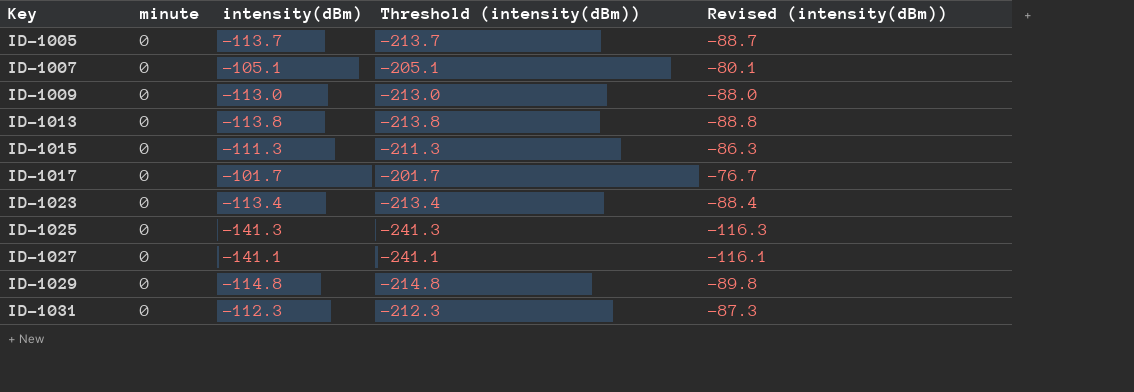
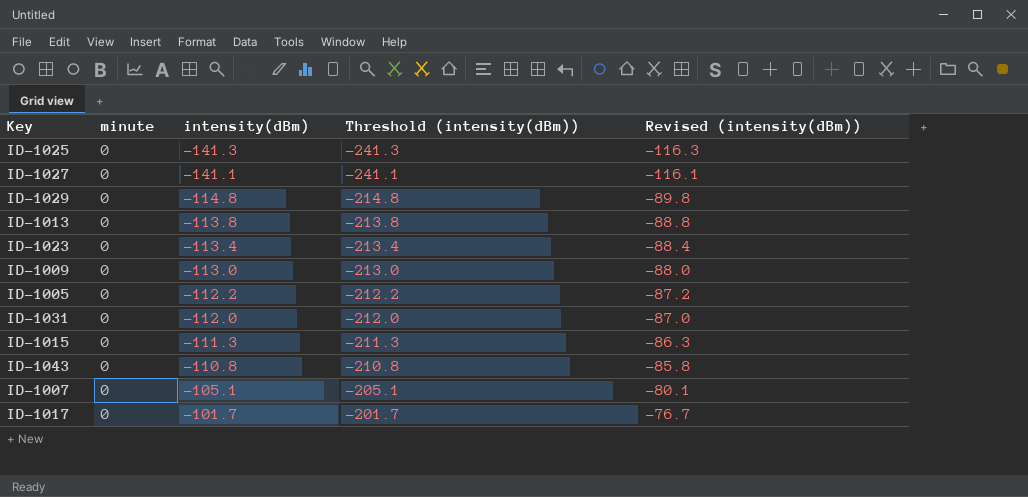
row order: Key ascending -> intensity(dBm) ascending
ID-1005 | intensity(dBm): -113.7 -> -112.2
ID-1005 | Threshold (intensity(dBm)): -213.7 -> -212.2
ID-1005 | Revised (intensity(dBm)): -88.7 -> -87.2
ID-1031 | intensity(dBm): -112.3 -> -112.0
ID-1031 | Threshold (intensity(dBm)): -212.3 -> -212.0
ID-1031 | Revised (intensity(dBm)): -87.3 -> -87.0
row ID-1043: none -> 0 | -110.8 | -210.8 | -85.8

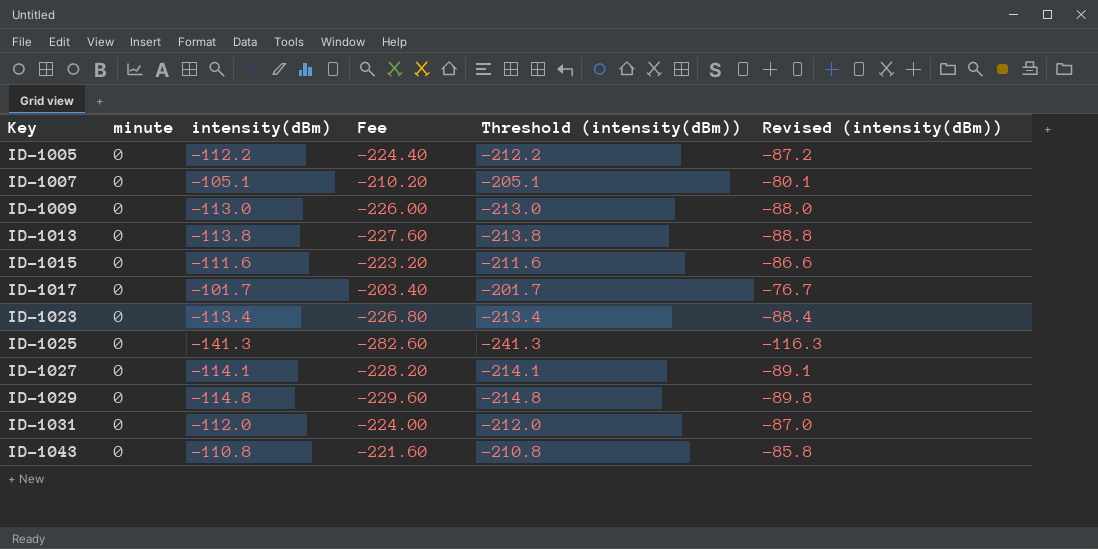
row order: intensity(dBm) ascending -> Key ascending
column Fee | formula: none -> [intensity(dBm)] * 2
ID-1015 | intensity(dBm): -111.3 -> -111.6
ID-1015 | Threshold (intensity(dBm)): -211.3 -> -211.6
ID-1015 | Revised (intensity(dBm)): -86.3 -> -86.6
ID-1027 | intensity(dBm): -141.1 -> -114.1
ID-1027 | Threshold (intensity(dBm)): -241.1 -> -214.1
ID-1027 | Revised (intensity(dBm)): -116.1 -> -89.1

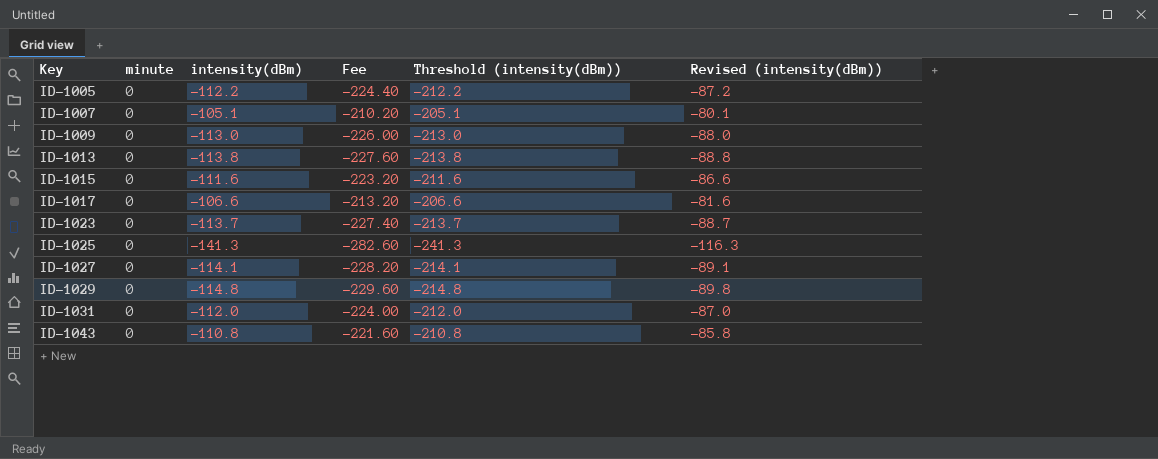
ID-1017 | intensity(dBm): -101.7 -> -106.6
ID-1017 | Fee: -203.40 -> -213.20
ID-1017 | Threshold (intensity(dBm)): -201.7 -> -206.6
ID-1017 | Revised (intensity(dBm)): -76.7 -> -81.6
ID-1023 | intensity(dBm): -113.4 -> -113.7
ID-1023 | Fee: -226.80 -> -227.40
ID-1023 | Threshold (intensity(dBm)): -213.4 -> -213.7
ID-1023 | Revised (intensity(dBm)): -88.4 -> -88.7

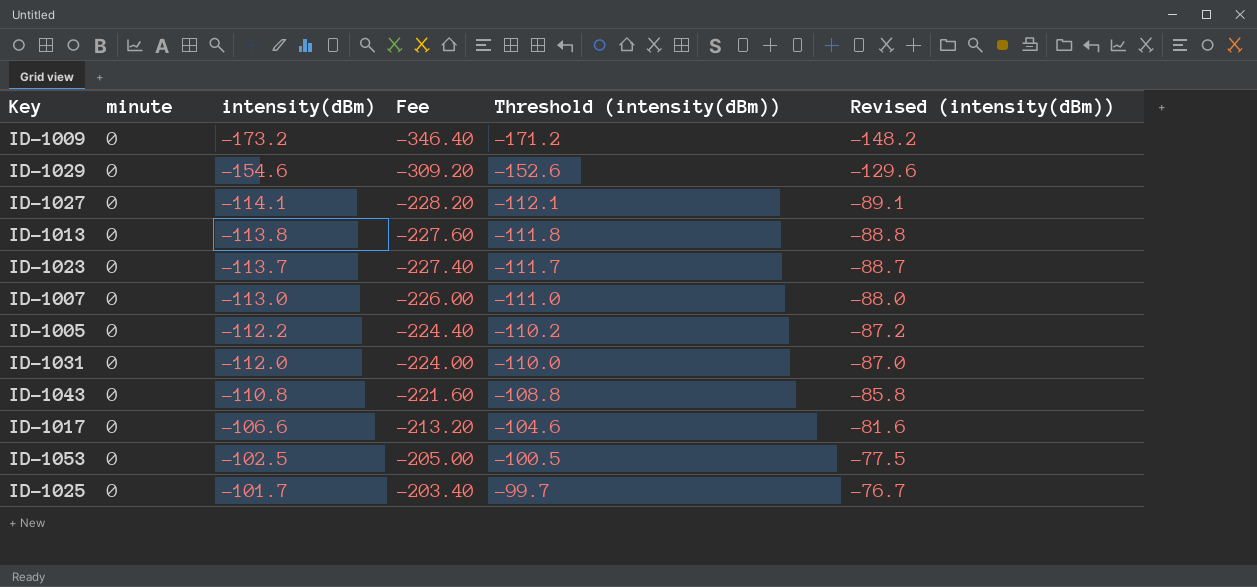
row order: Key ascending -> intensity(dBm) ascending
column Threshold (intensity(dBm)) | formula: [intensity(dBm)] - 100 -> [intensity(dBm)] + 2
row ID-1015: 0 | -111.6 | -223.20 | -211.6 | -86.6 -> none
ID-1009 | intensity(dBm): -113.0 -> -173.2
ID-1009 | Fee: -226.00 -> -346.40
ID-1009 | Revised (intensity(dBm)): -88.0 -> -148.2
ID-1029 | intensity(dBm): -114.8 -> -154.6
ID-1029 | Fee: -229.60 -> -309.20
ID-1029 | Revised (intensity(dBm)): -89.8 -> -129.6
ID-1007 | intensity(dBm): -105.1 -> -113.0
ID-1007 | Fee: -210.20 -> -226.00
ID-1007 | Revised (intensity(dBm)): -80.1 -> -88.0
row ID-1053: none -> 0 | -102.5 | -205.00 | -100.5 | -77.5
ID-1025 | intensity(dBm): -141.3 -> -101.7
ID-1025 | Fee: -282.60 -> -203.40
ID-1025 | Revised (intensity(dBm)): -116.3 -> -76.7

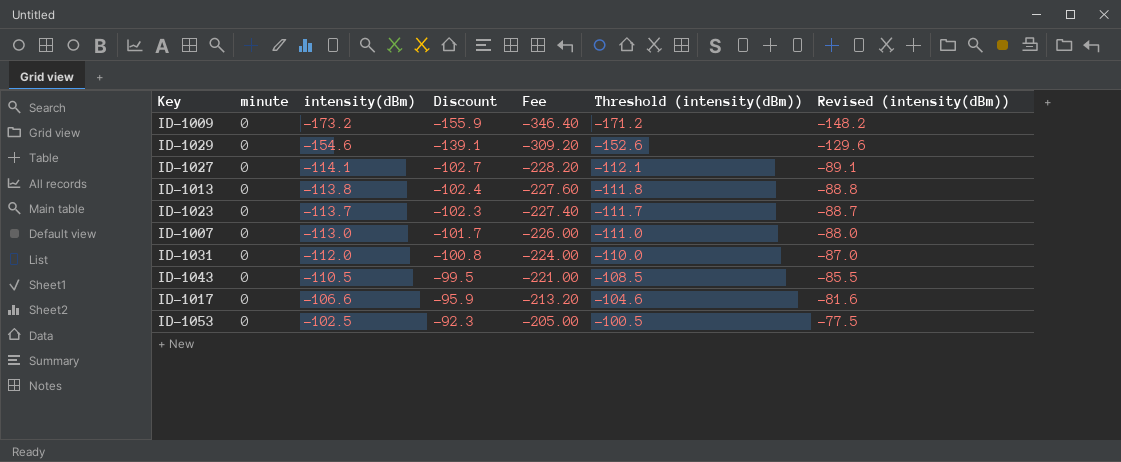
column Discount | formula: none -> [intensity(dBm)] * 0.9
row ID-1005: 0 | -112.2 | -224.40 | -110.2 | -87.2 -> none
row ID-1025: 0 | -101.7 | -203.40 | -99.7 | -76.7 -> none
ID-1043 | intensity(dBm): -110.8 -> -110.5
ID-1043 | Fee: -221.60 -> -221.00
ID-1043 | Threshold (intensity(dBm)): -108.8 -> -108.5
ID-1043 | Revised (intensity(dBm)): -85.8 -> -85.5

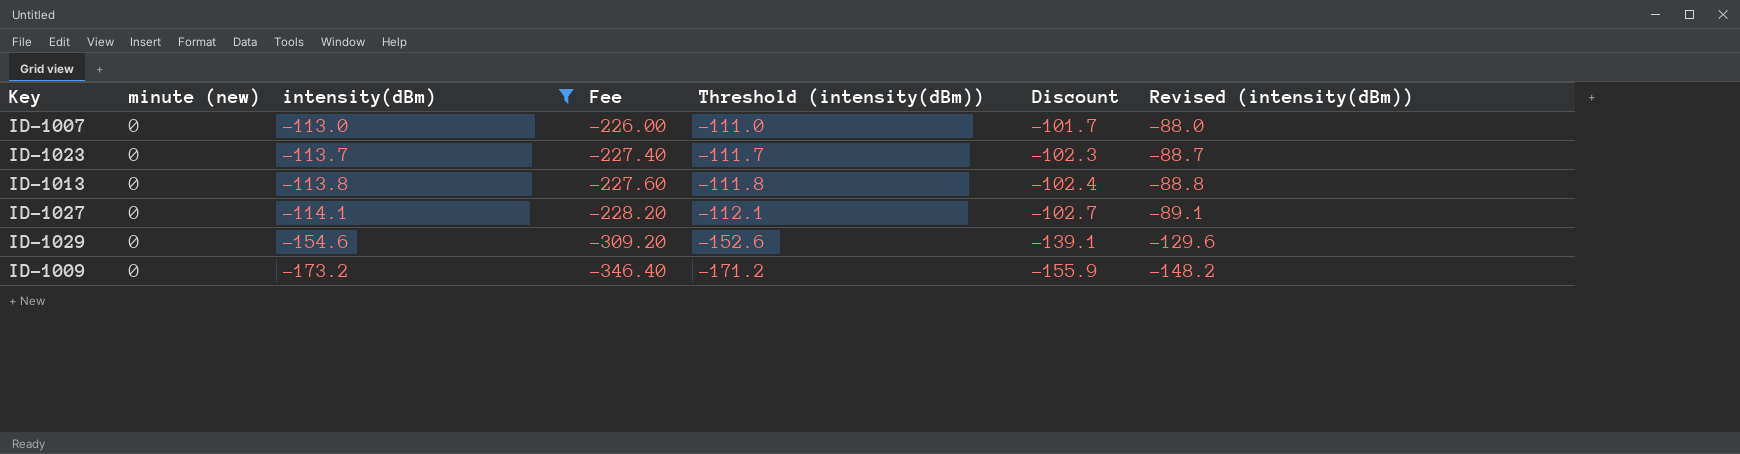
filter: none -> intensity(dBm) <= -113.0
row order: intensity(dBm) ascending -> intensity(dBm) descending
column name: minute -> minute (new)
column Discount | position: 4 -> 6

